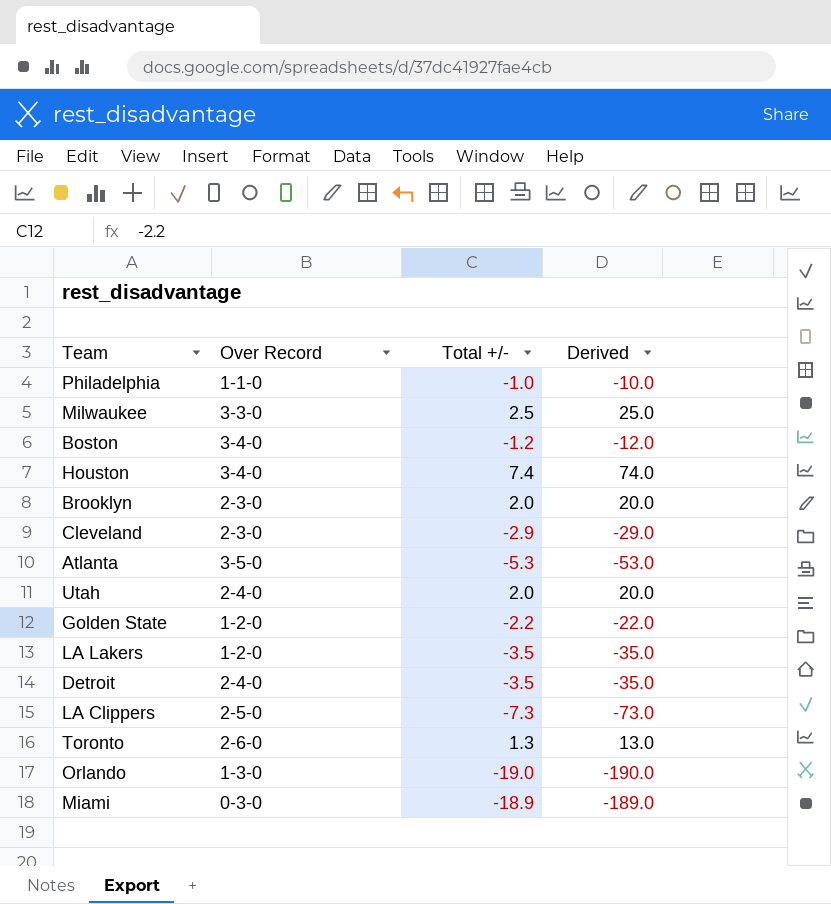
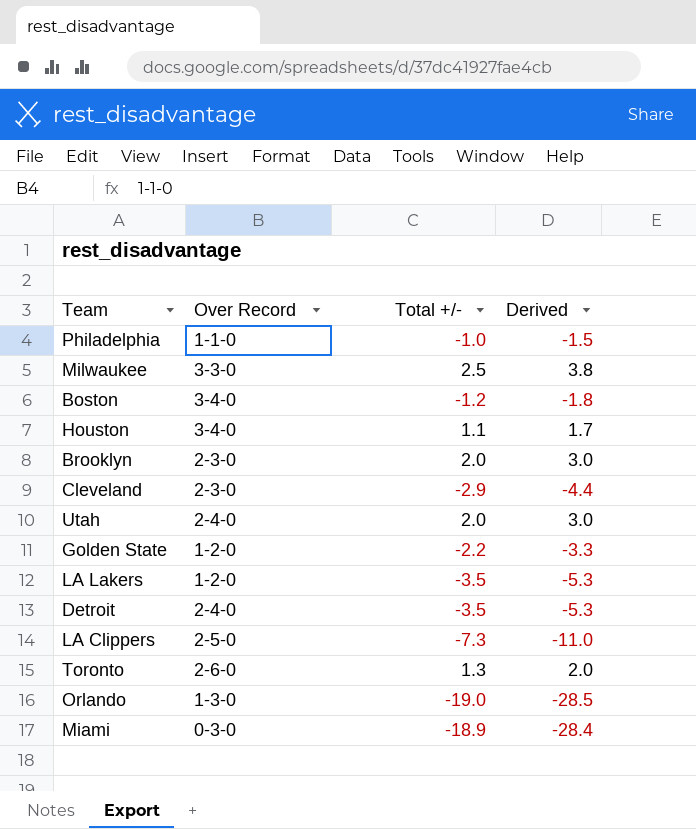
column Derived | formula: [Total +/-] * 10 -> [Total +/-] * 1.5
row Atlanta: 3-5-0 | -5.3 | -53.0 -> none
Houston | Total +/-: 7.4 -> 1.1

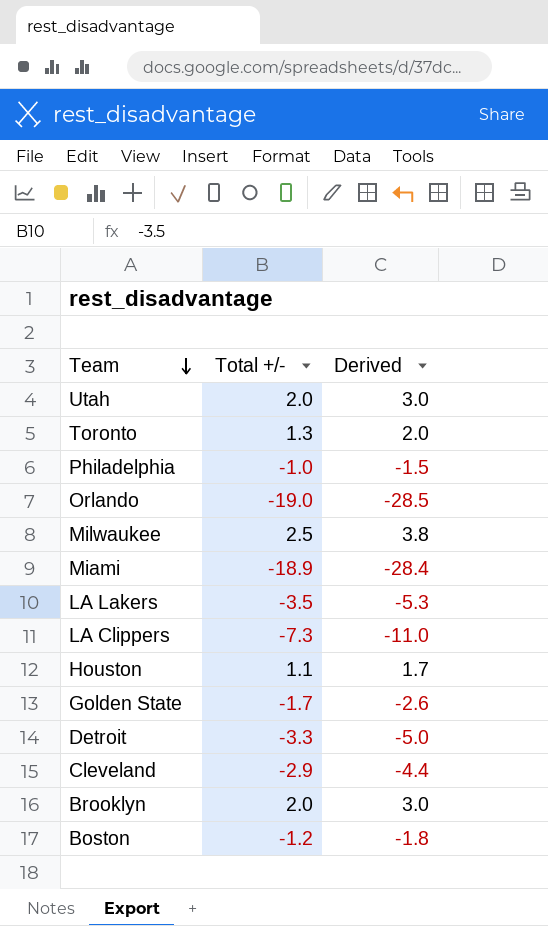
row order: none -> Team descending
column Over Record | position: 2 -> none
Golden State | Total +/-: -2.2 -> -1.7
Golden State | Derived: -3.3 -> -2.6
Detroit | Total +/-: -3.5 -> -3.3
Detroit | Derived: -5.3 -> -5.0

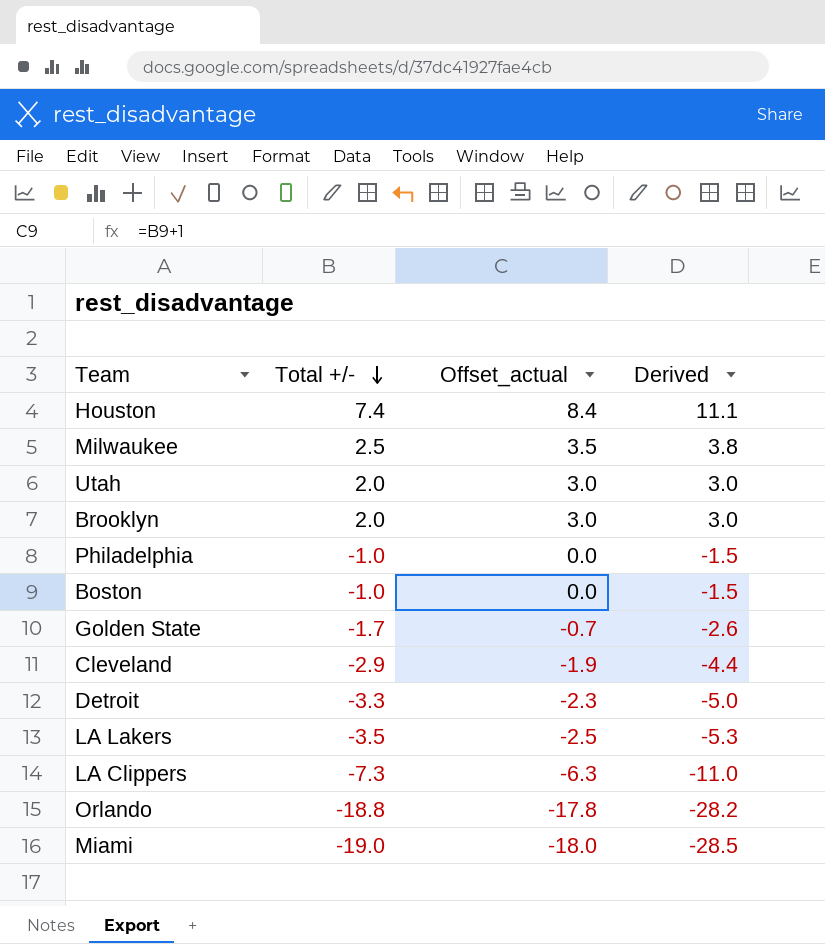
row order: Team descending -> Total +/- descending
column Offset_actual | formula: none -> [Total +/-] + 1
row Toronto: 1.3 | 2.0 -> none
Houston | Total +/-: 1.1 -> 7.4
Houston | Derived: 1.7 -> 11.1
Boston | Total +/-: -1.2 -> -1.0
Boston | Derived: -1.8 -> -1.5
Orlando | Total +/-: -19.0 -> -18.8
Orlando | Derived: -28.5 -> -28.2
Miami | Total +/-: -18.9 -> -19.0
Miami | Derived: -28.4 -> -28.5

